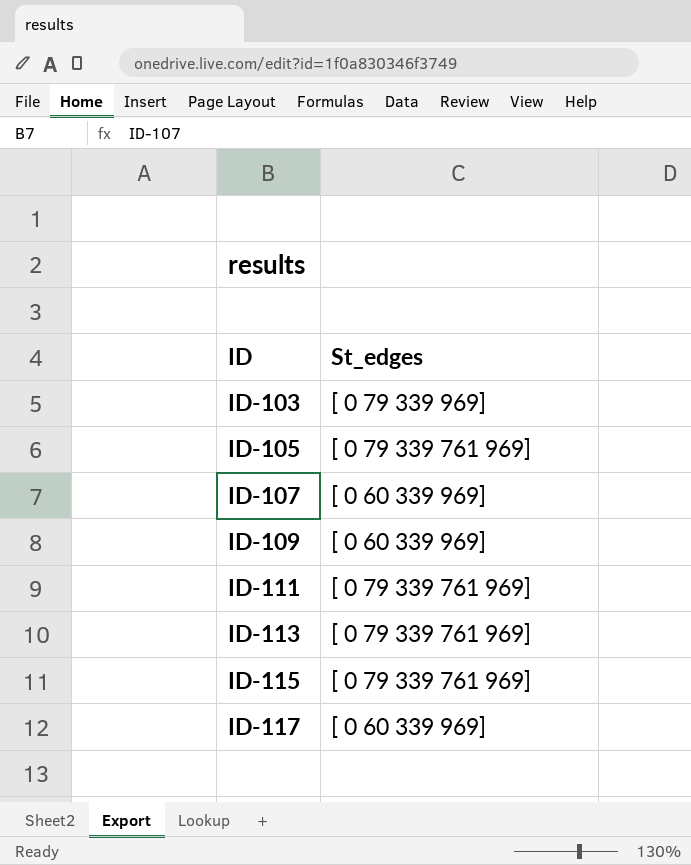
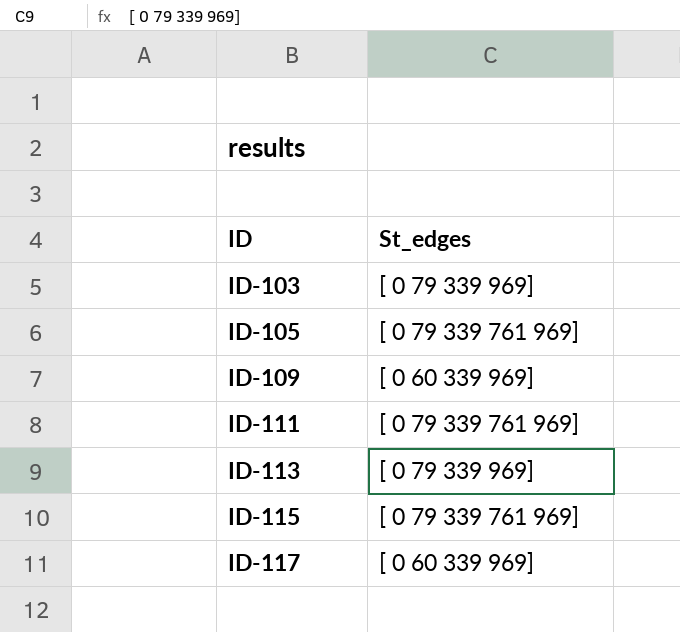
row ID-107: [ 0 60 339 969] -> none
ID-113 | St_edges: [ 0 79 339 761 969] -> [ 0 79 339 969]

